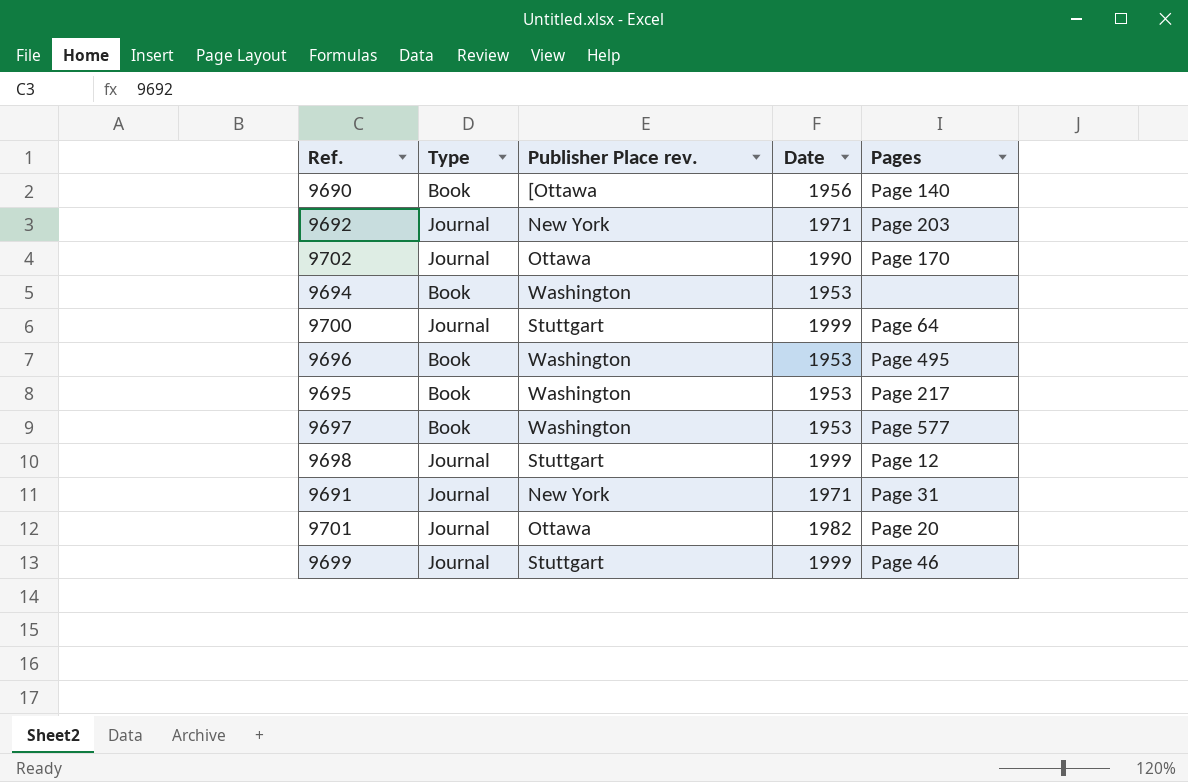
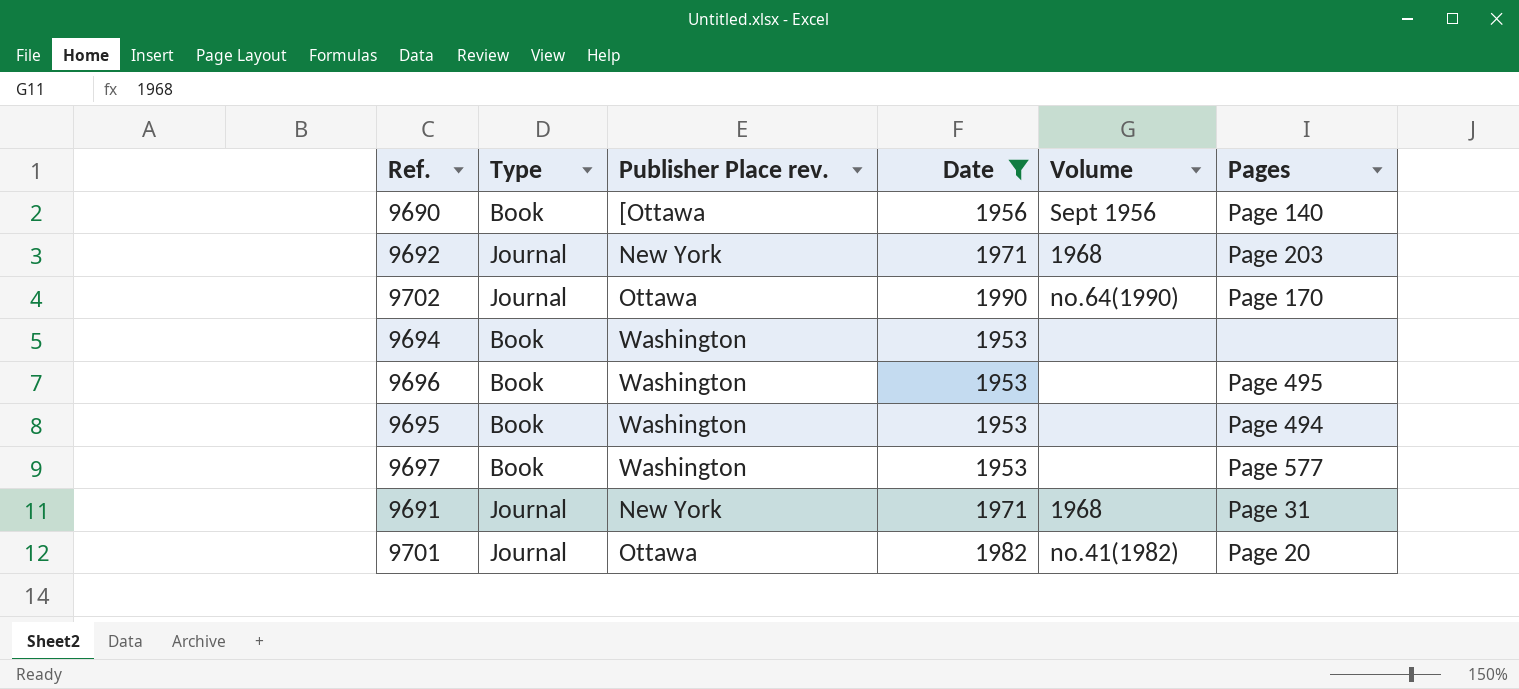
filter: none -> Date != 1999
column Volume | position: none -> 5
9695 | Pages: Page 217 -> Page 494

